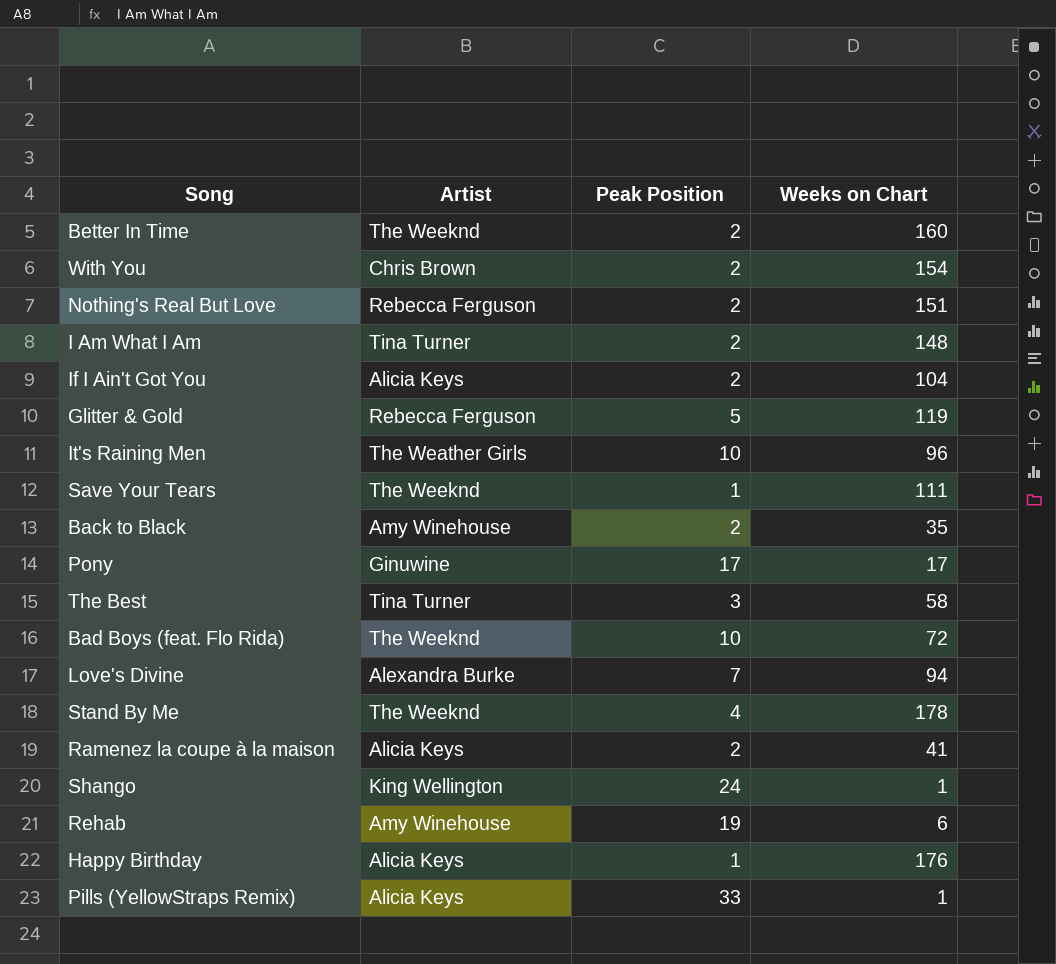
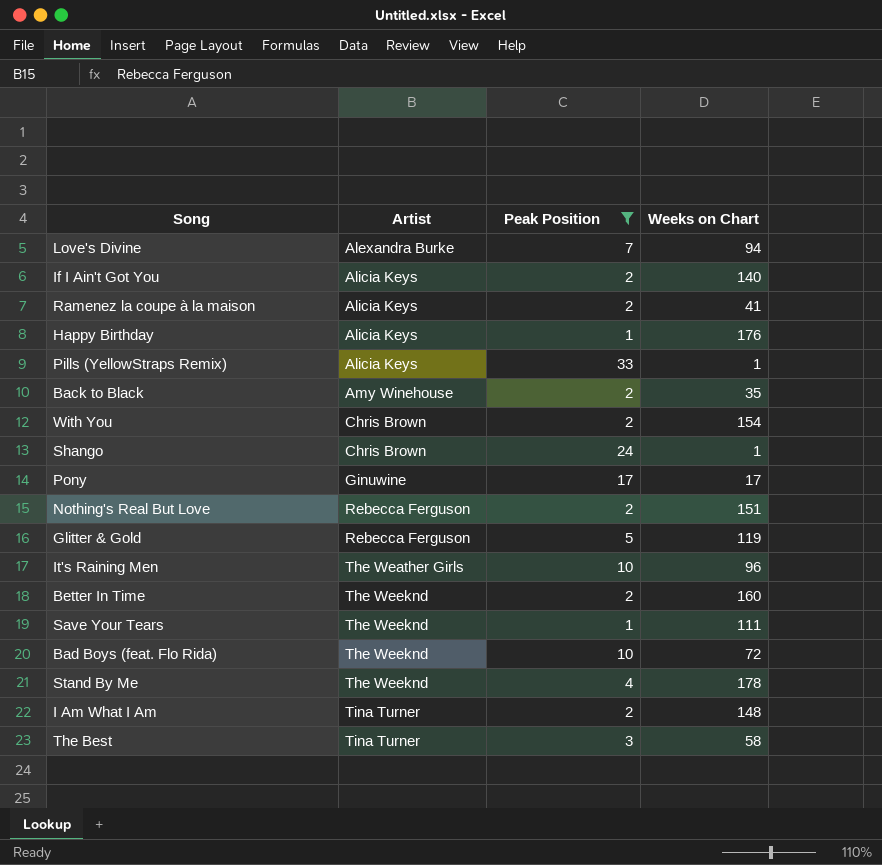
filter: none -> Peak Position != 19
row order: none -> Artist ascending
If I Ain't Got You | Weeks on Chart: 104 -> 140
Shango | Artist: King Wellington -> Chris Brown

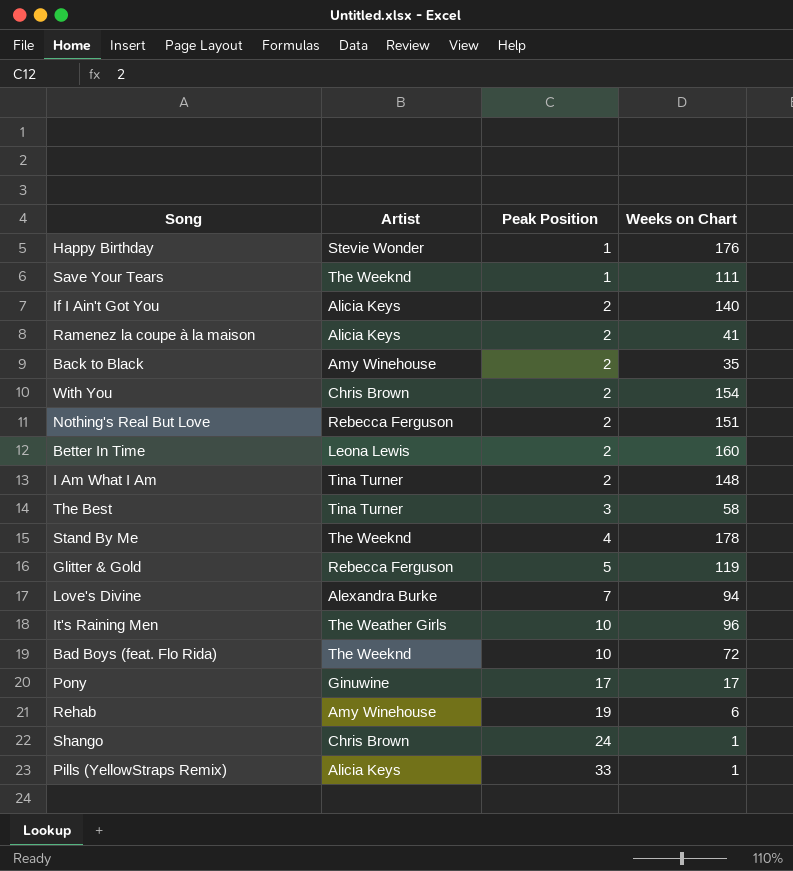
filter: Peak Position != 19 -> none
row order: Artist ascending -> Peak Position ascending
Happy Birthday | Artist: Alicia Keys -> Stevie Wonder
Better In Time | Artist: The Weeknd -> Leona Lewis

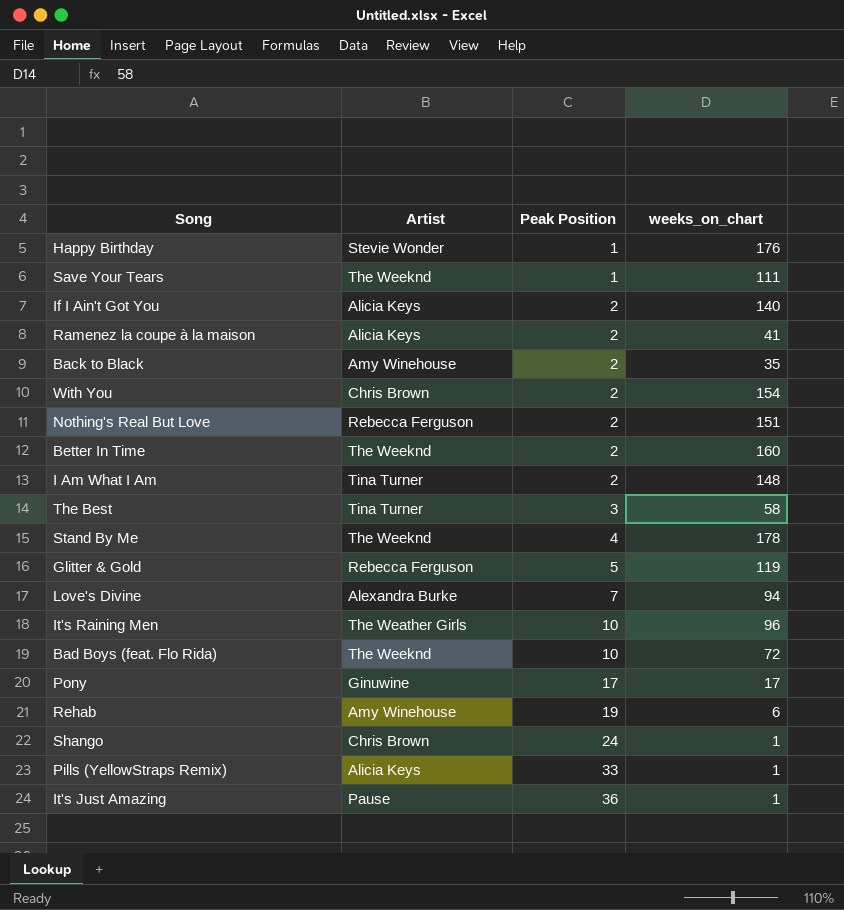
column name: Weeks on Chart -> weeks_on_chart
Better In Time | Artist: Leona Lewis -> The Weeknd
row It's Just Amazing: none -> Pause | 36 | 1

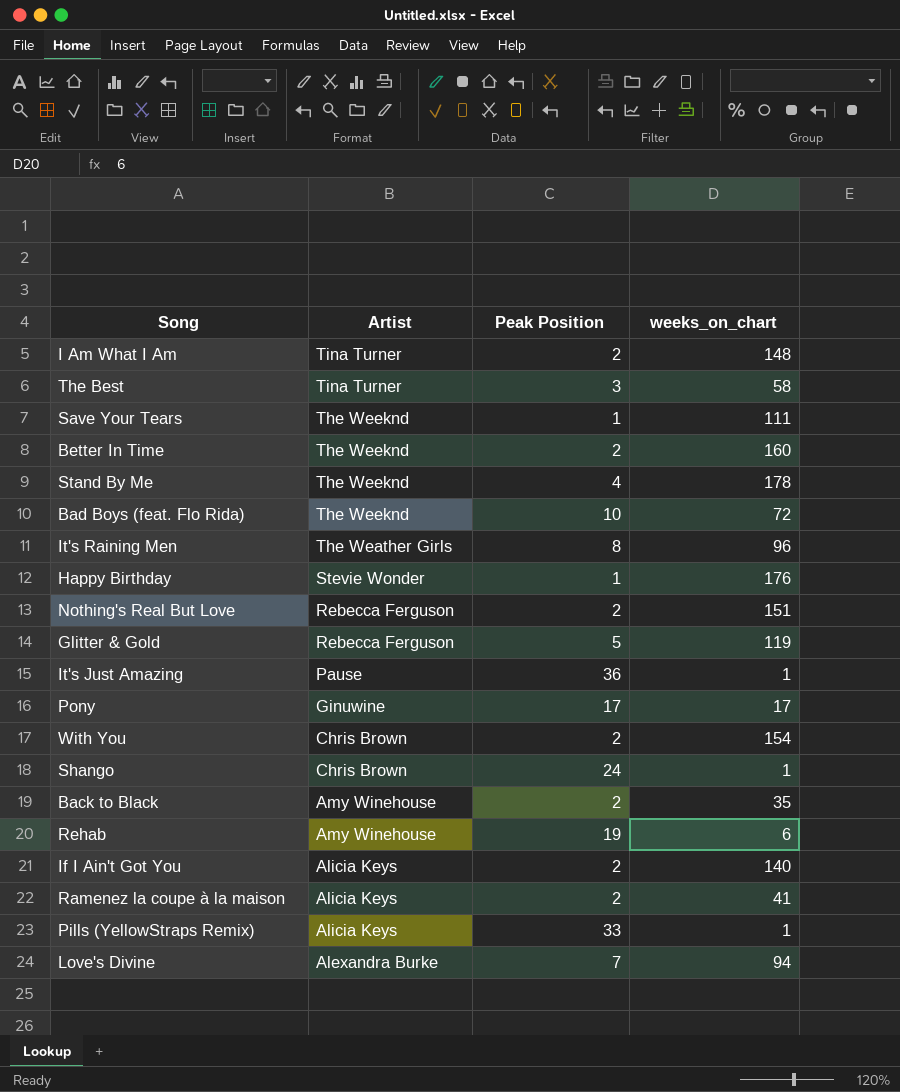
row order: Peak Position ascending -> Artist descending
It's Raining Men | Peak Position: 10 -> 8

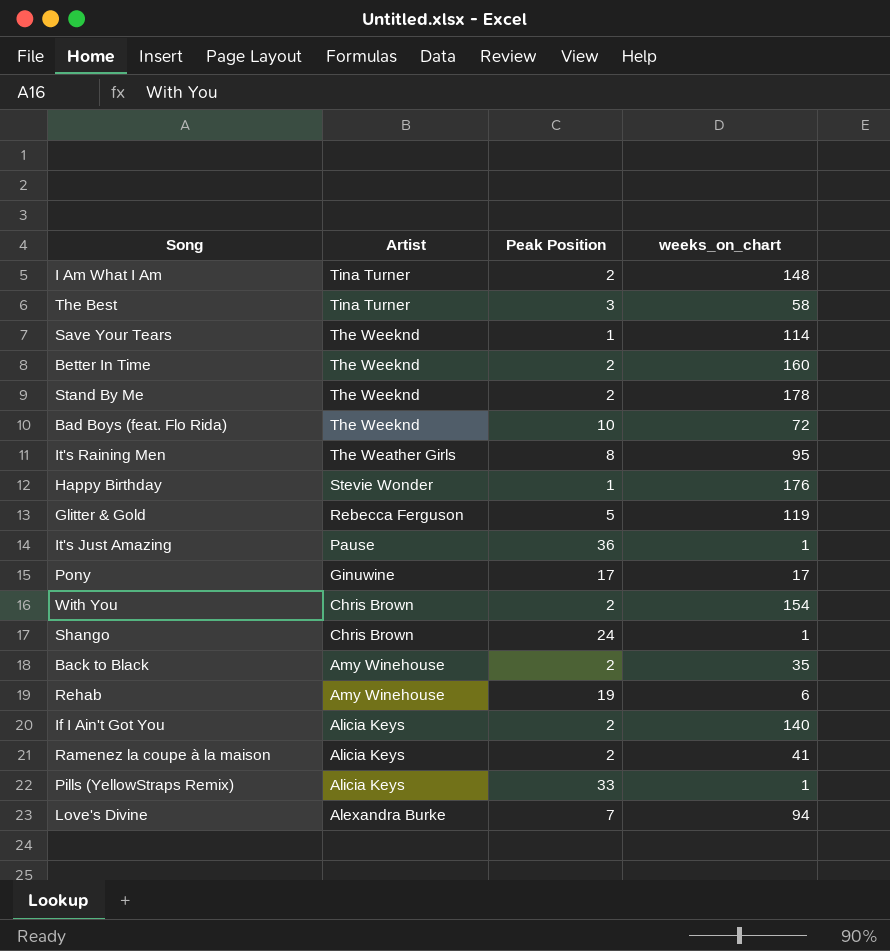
row Nothing's Real But Love: Rebecca Ferguson | 2 | 151 -> none
Save Your Tears | weeks_on_chart: 111 -> 114
Stand By Me | Peak Position: 4 -> 2
It's Raining Men | weeks_on_chart: 96 -> 95

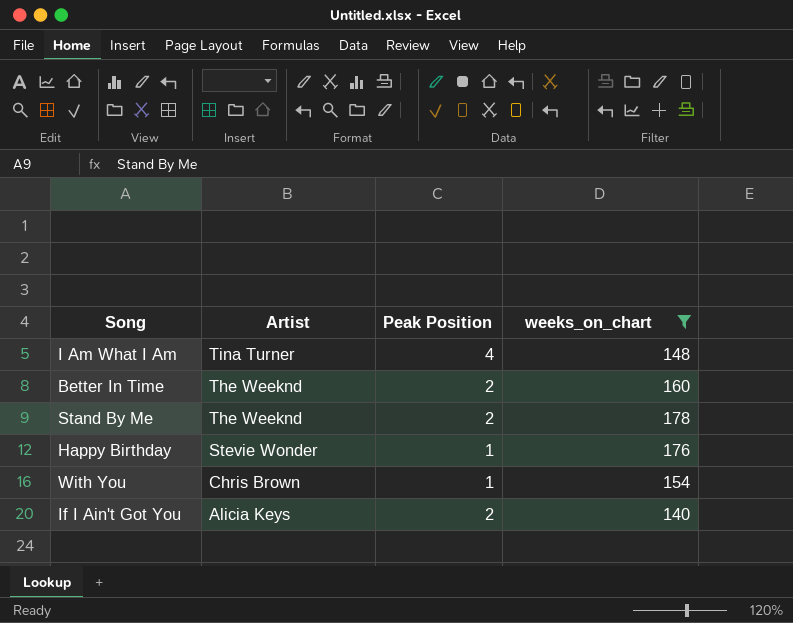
filter: none -> weeks_on_chart >= 140
I Am What I Am | Peak Position: 2 -> 4
With You | Peak Position: 2 -> 1

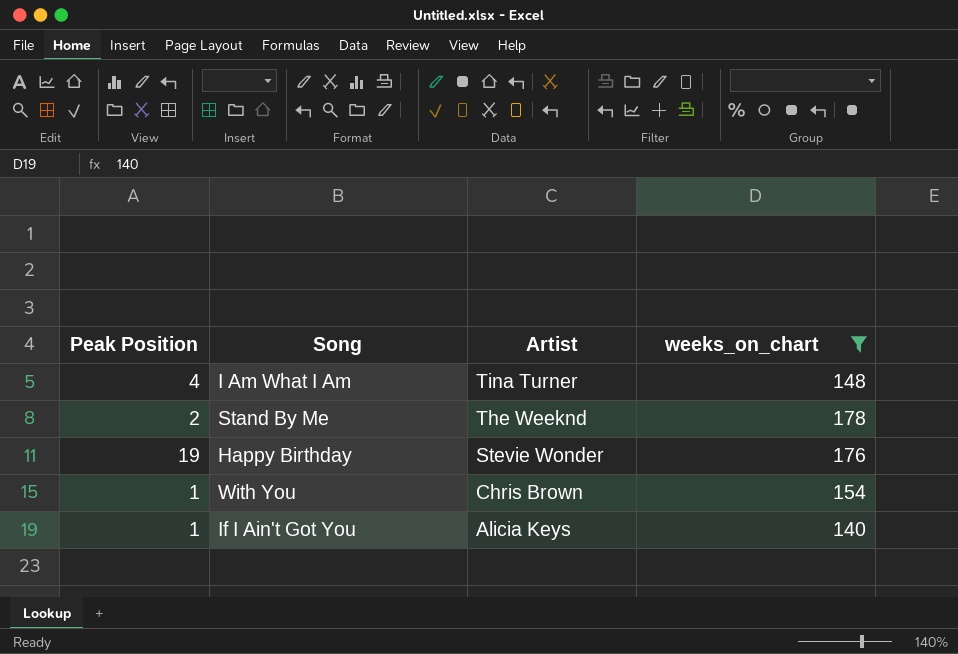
column Peak Position | position: 3 -> 1
row Better In Time: The Weeknd | 2 | 160 -> none
Happy Birthday | Peak Position: 1 -> 19
If I Ain't Got You | Peak Position: 2 -> 1

